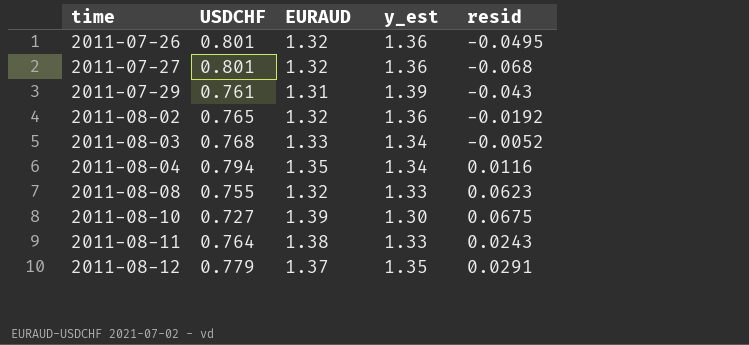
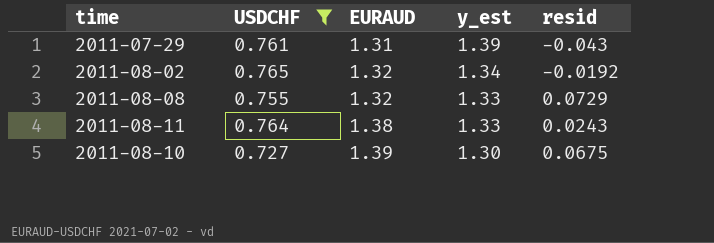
filter: none -> USDCHF <= 0.765
row order: time ascending -> EURAUD ascending
2011-08-02 | y_est: 1.36 -> 1.34
2011-08-08 | resid: 0.0623 -> 0.0729

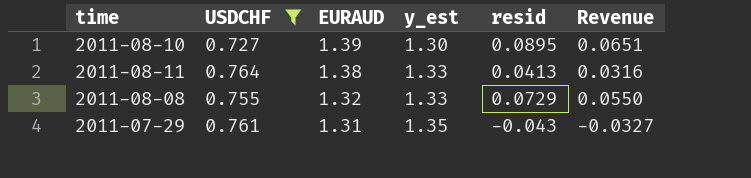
row order: EURAUD ascending -> EURAUD descending
column Revenue | formula: none -> [USDCHF] * [resid]
row 2011-08-02: 0.765 | 1.32 | 1.34 | -0.0192 -> none
2011-08-10 | resid: 0.0675 -> 0.0895
2011-08-11 | resid: 0.0243 -> 0.0413
2011-07-29 | y_est: 1.39 -> 1.35

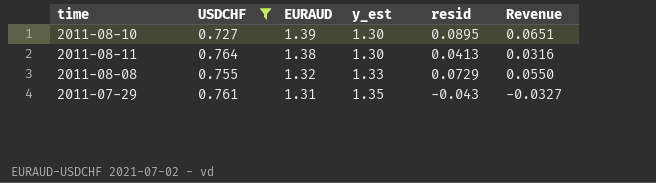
2011-08-11 | y_est: 1.33 -> 1.30

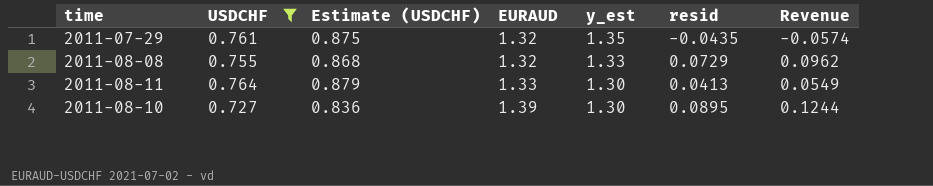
row order: EURAUD descending -> EURAUD ascending
column Estimate (USDCHF) | formula: none -> [USDCHF] * 1.15
column Revenue | formula: [USDCHF] * [resid] -> [EURAUD] * [resid]
2011-07-29 | EURAUD: 1.31 -> 1.32
2011-07-29 | resid: -0.043 -> -0.0435
2011-08-11 | EURAUD: 1.38 -> 1.33

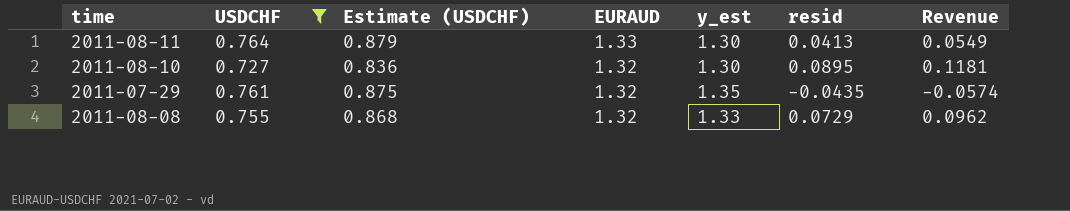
row order: EURAUD ascending -> EURAUD descending
2011-08-10 | EURAUD: 1.39 -> 1.32
2011-08-10 | Revenue: 0.1244 -> 0.1181

